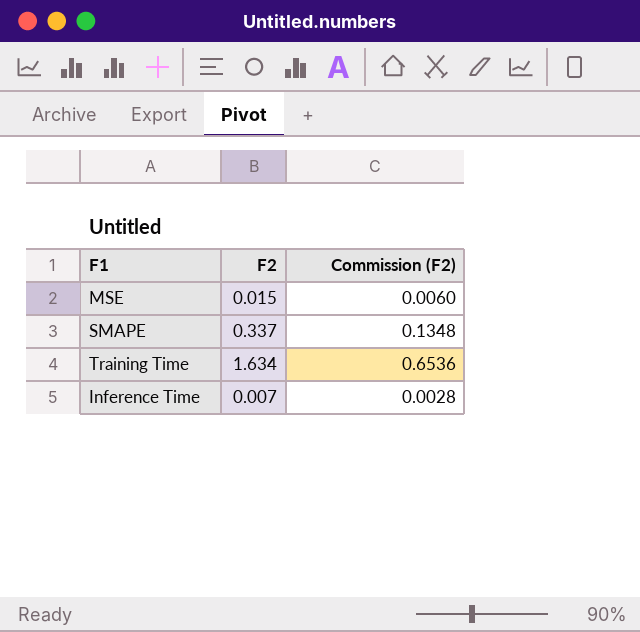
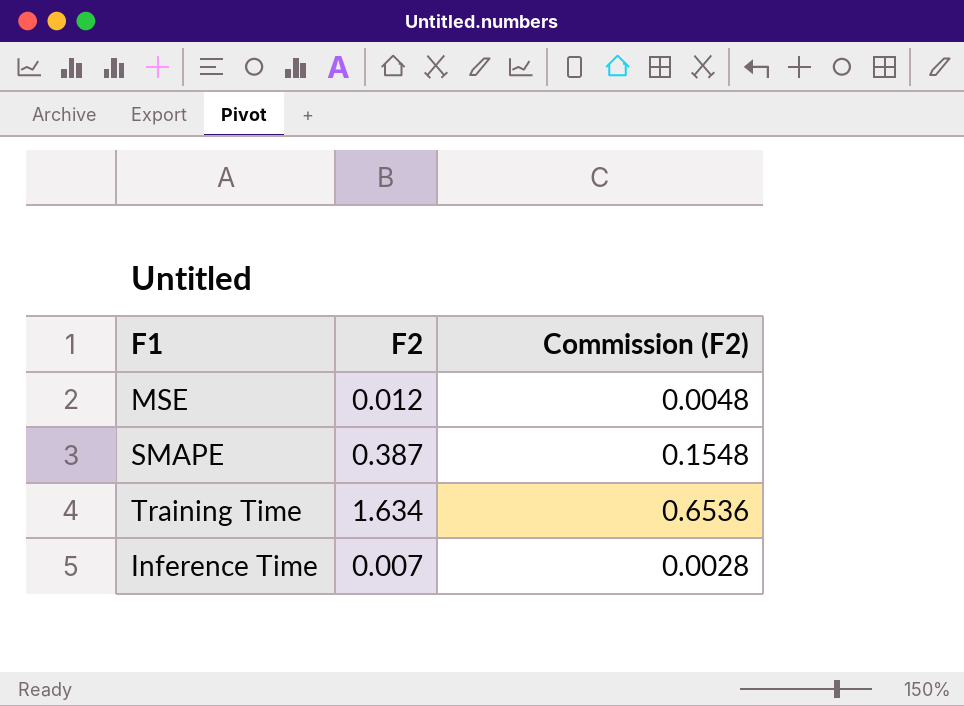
MSE | F2: 0.015 -> 0.012
MSE | Commission (F2): 0.0060 -> 0.0048
SMAPE | F2: 0.337 -> 0.387
SMAPE | Commission (F2): 0.1348 -> 0.1548

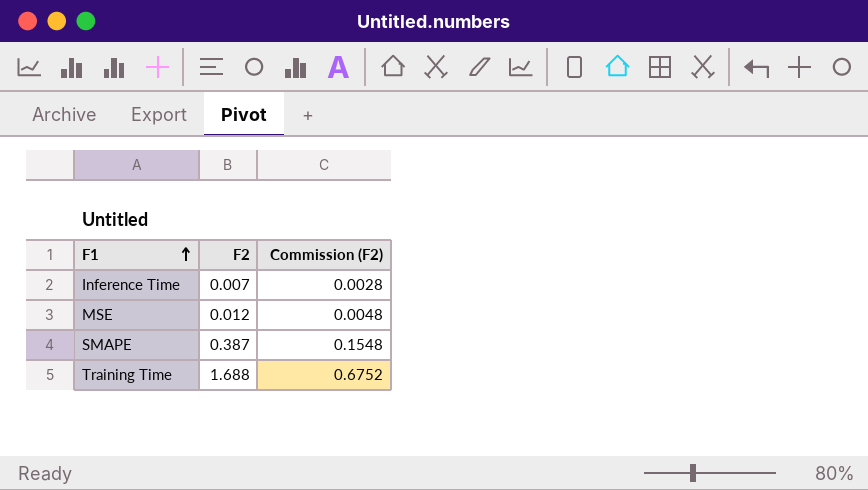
row order: none -> F1 ascending
Training Time | F2: 1.634 -> 1.688
Training Time | Commission (F2): 0.6536 -> 0.6752

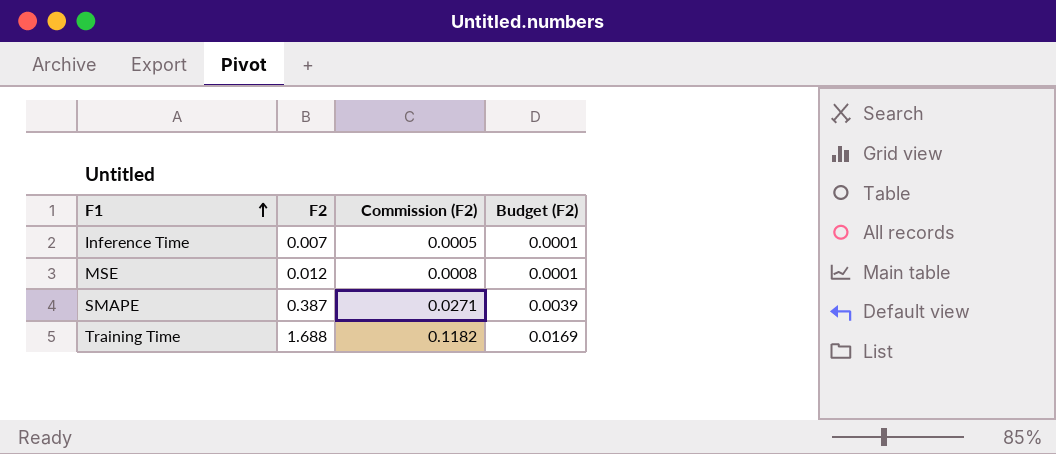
column Commission (F2) | formula: [F2] * 0.4 -> [F2] * 0.07
column Budget (F2) | formula: none -> [F2] * 0.01

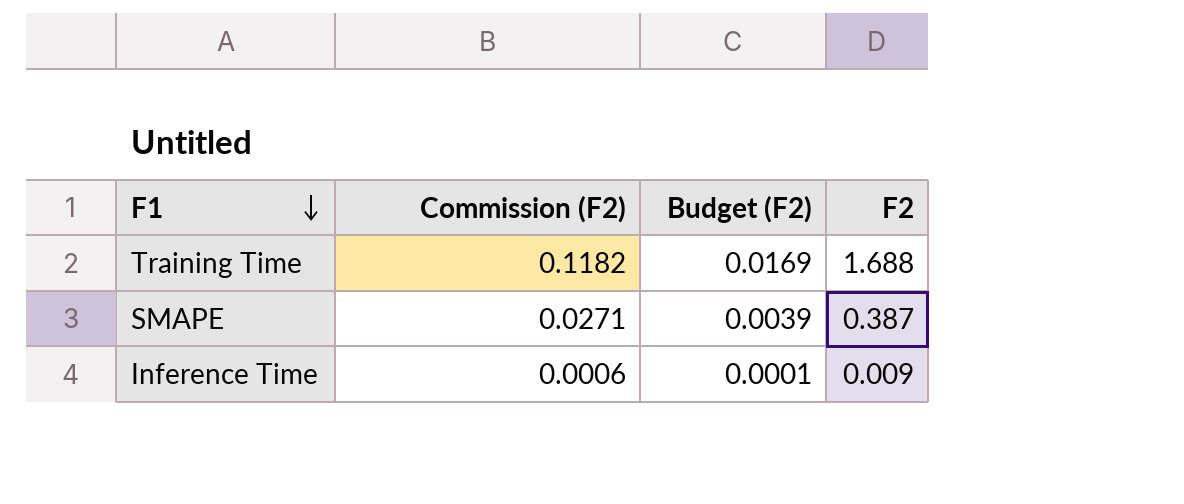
row order: F1 ascending -> F1 descending
column F2 | position: 2 -> 4
row MSE: 0.012 | 0.0008 | 0.0001 -> none
Inference Time | Commission (F2): 0.0005 -> 0.0006
Inference Time | F2: 0.007 -> 0.009

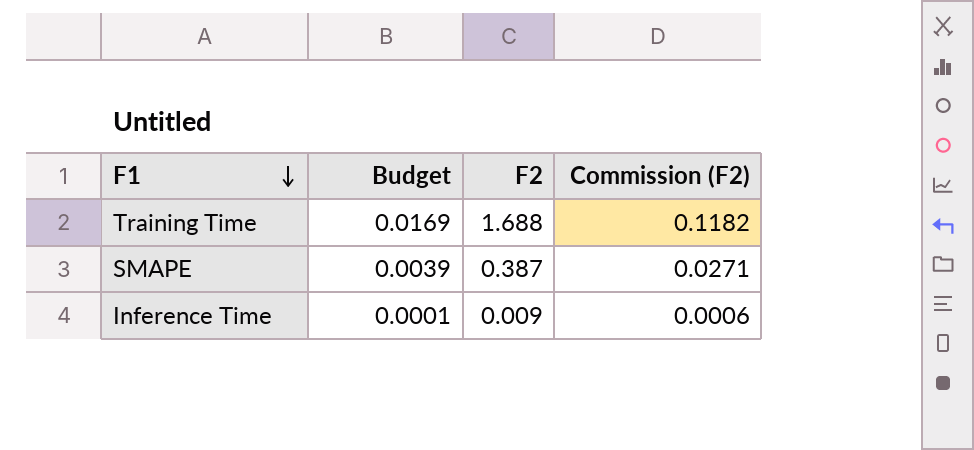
column name: Budget (F2) -> Budget
column Commission (F2) | position: 2 -> 4

